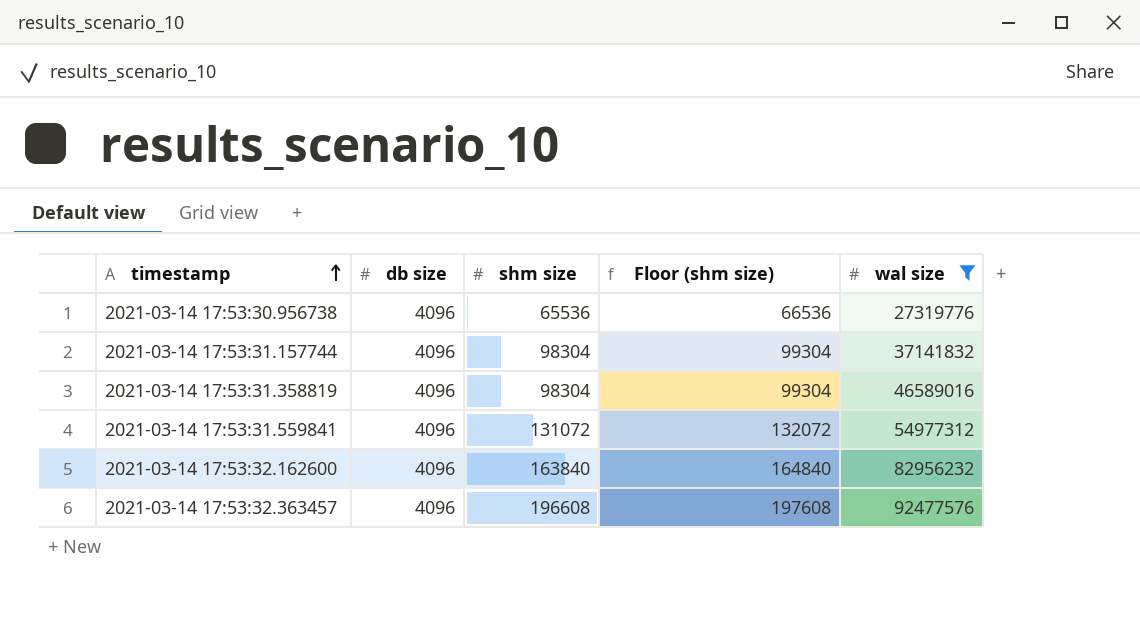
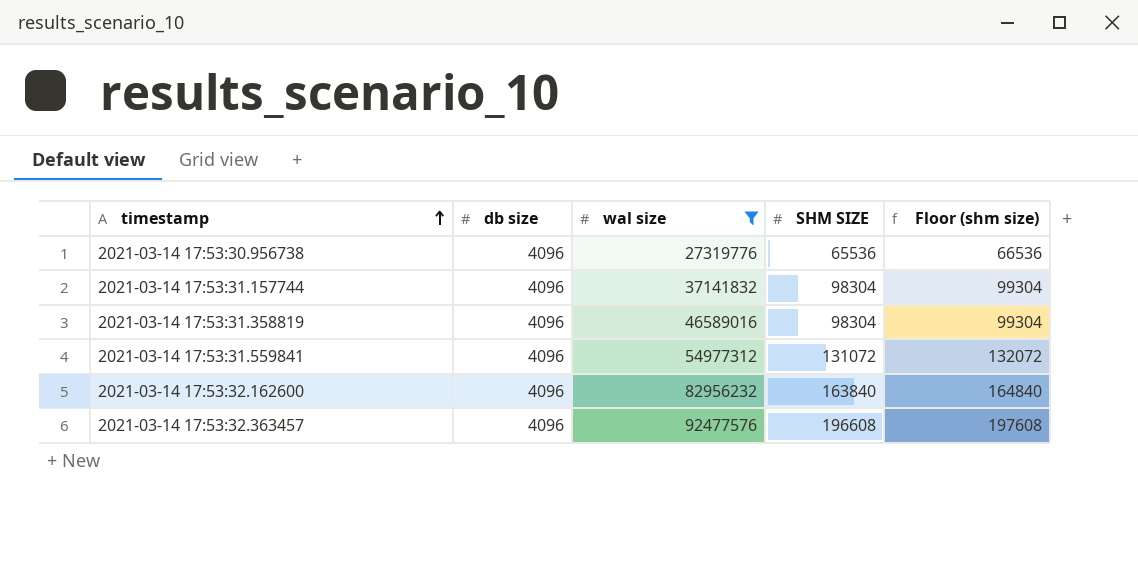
column wal size | position: 5 -> 3
column name: shm size -> SHM SIZE

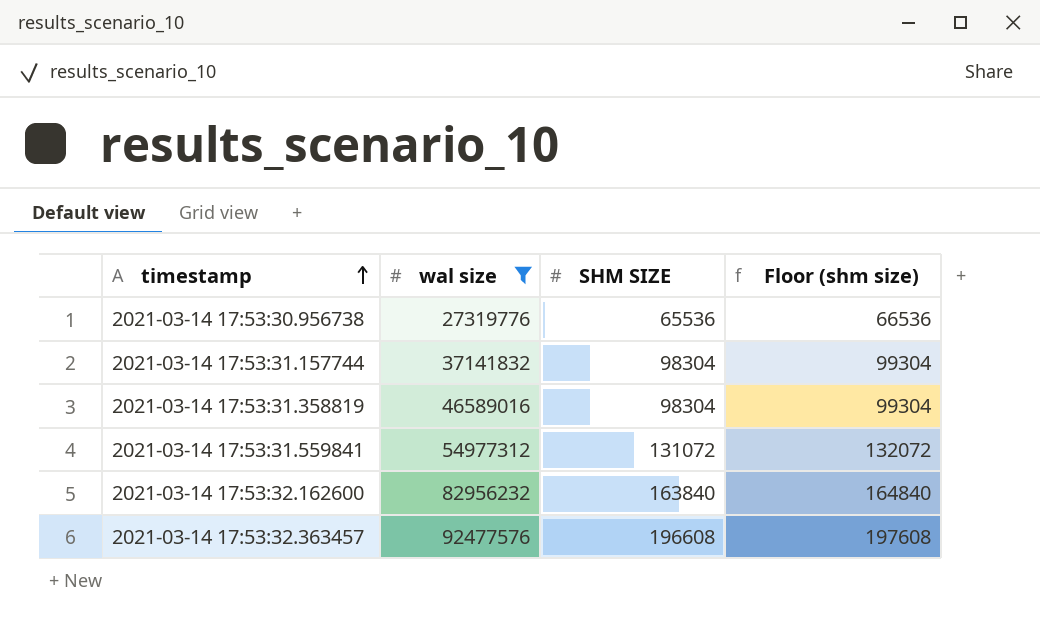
column db size | position: 2 -> none

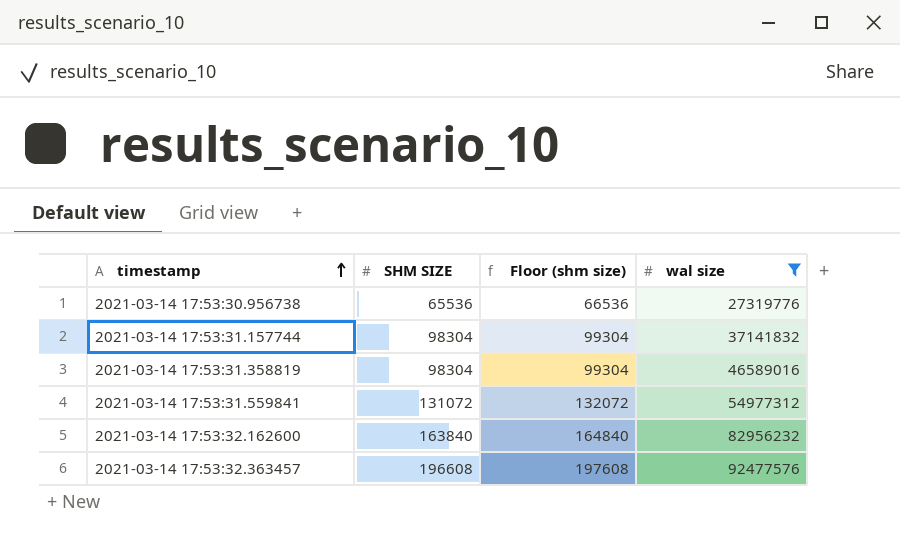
column wal size | position: 2 -> 4

